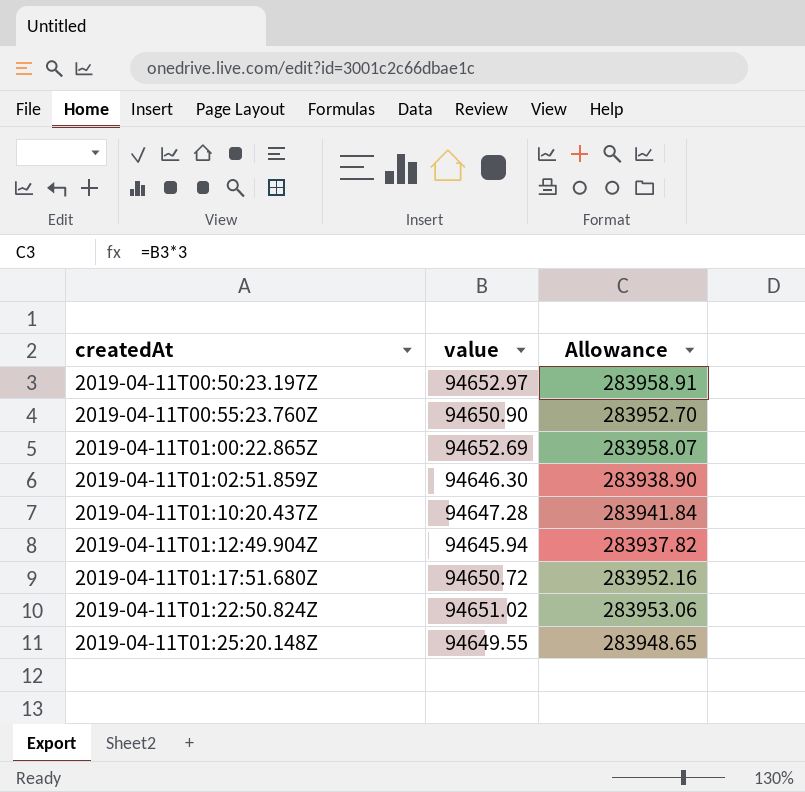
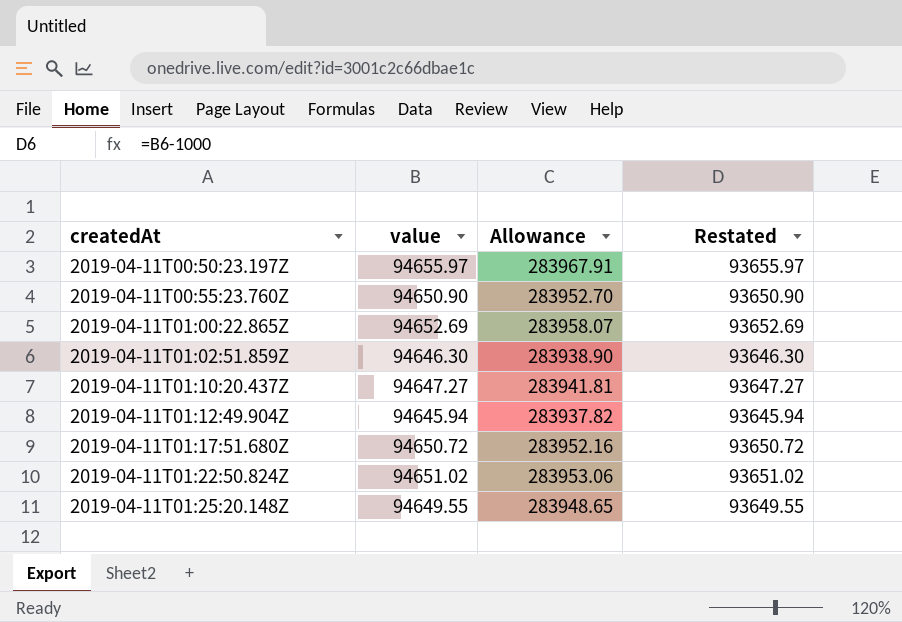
column Restated | formula: none -> [value] - 1000
2019-04-11T00:50:23.197Z | value: 94652.97 -> 94655.97
2019-04-11T00:50:23.197Z | Allowance: 283958.91 -> 283967.91
2019-04-11T01:10:20.437Z | value: 94647.28 -> 94647.27
2019-04-11T01:10:20.437Z | Allowance: 283941.84 -> 283941.81

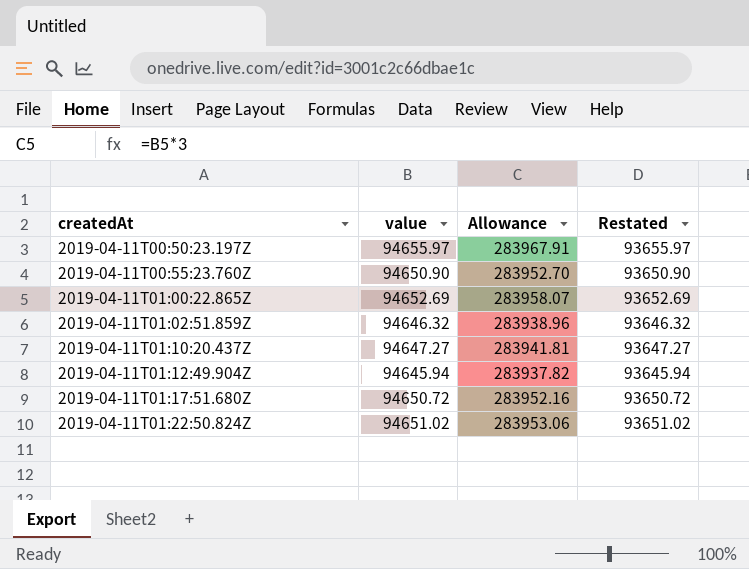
row 2019-04-11T01:25:20.148Z: 94649.55 | 283948.65 | 93649.55 -> none
2019-04-11T01:02:51.859Z | value: 94646.30 -> 94646.32
2019-04-11T01:02:51.859Z | Allowance: 283938.90 -> 283938.96
2019-04-11T01:02:51.859Z | Restated: 93646.30 -> 93646.32

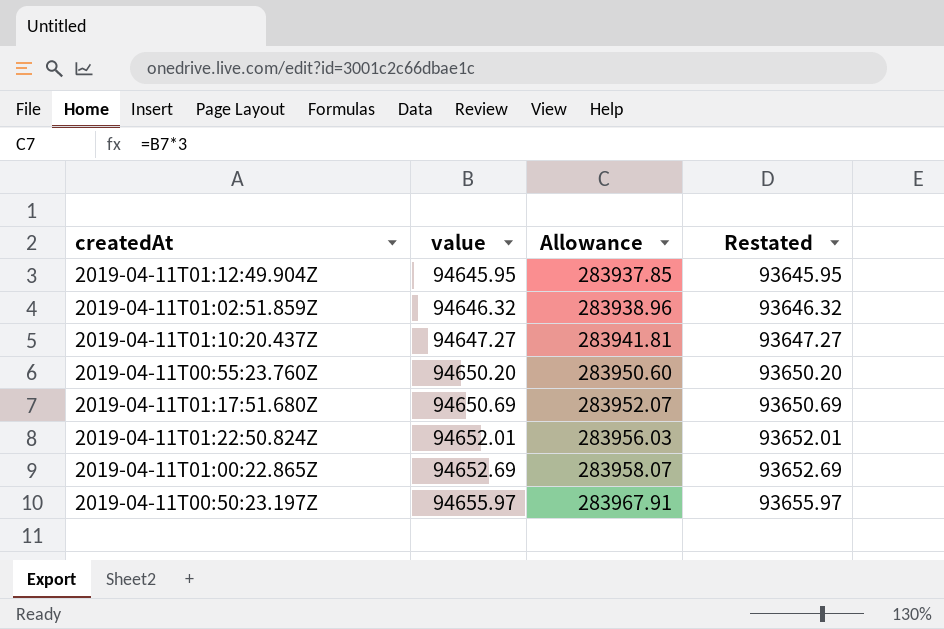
row order: createdAt ascending -> value ascending
2019-04-11T01:12:49.904Z | value: 94645.94 -> 94645.95
2019-04-11T01:12:49.904Z | Allowance: 283937.82 -> 283937.85
2019-04-11T01:12:49.904Z | Restated: 93645.94 -> 93645.95
2019-04-11T00:55:23.760Z | value: 94650.90 -> 94650.20
2019-04-11T00:55:23.760Z | Allowance: 283952.70 -> 283950.60
2019-04-11T00:55:23.760Z | Restated: 93650.90 -> 93650.20
2019-04-11T01:17:51.680Z | value: 94650.72 -> 94650.69
2019-04-11T01:17:51.680Z | Allowance: 283952.16 -> 283952.07
2019-04-11T01:17:51.680Z | Restated: 93650.72 -> 93650.69
2019-04-11T01:22:50.824Z | value: 94651.02 -> 94652.01
2019-04-11T01:22:50.824Z | Allowance: 283953.06 -> 283956.03
2019-04-11T01:22:50.824Z | Restated: 93651.02 -> 93652.01

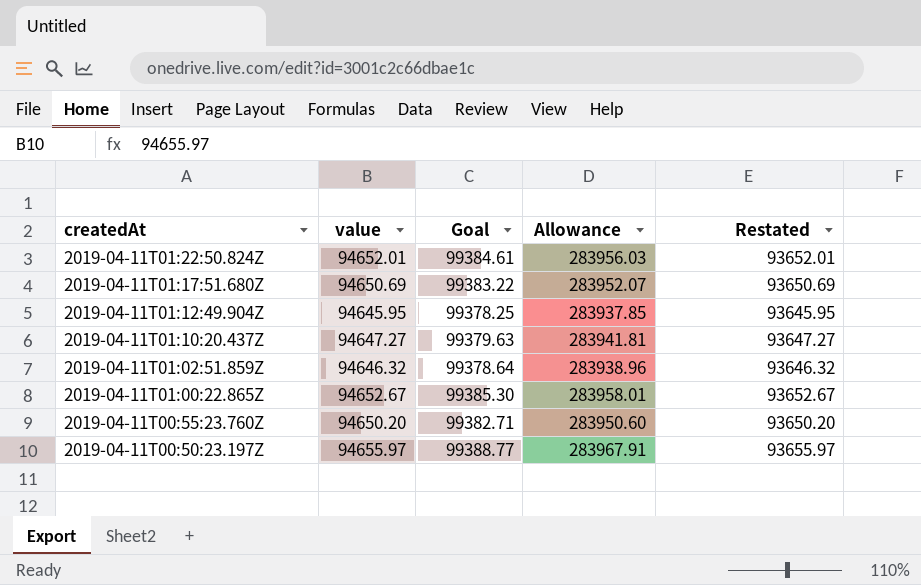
row order: value ascending -> createdAt descending
column Goal | formula: none -> [value] * 1.05
2019-04-11T01:00:22.865Z | value: 94652.69 -> 94652.67
2019-04-11T01:00:22.865Z | Allowance: 283958.07 -> 283958.01
2019-04-11T01:00:22.865Z | Restated: 93652.69 -> 93652.67

